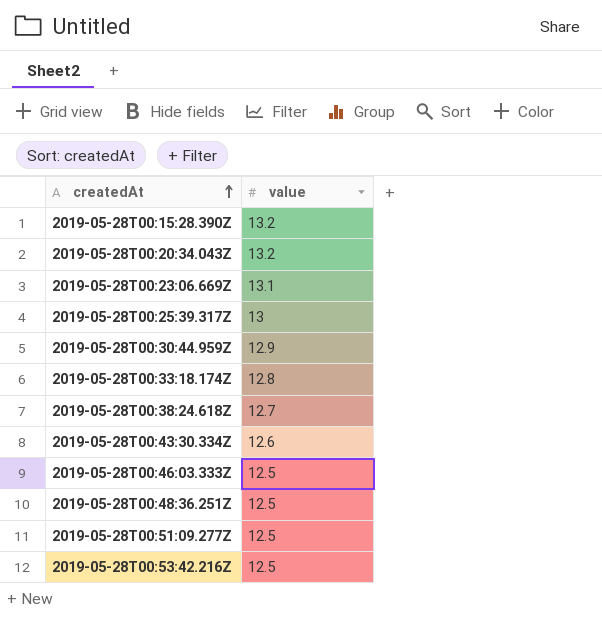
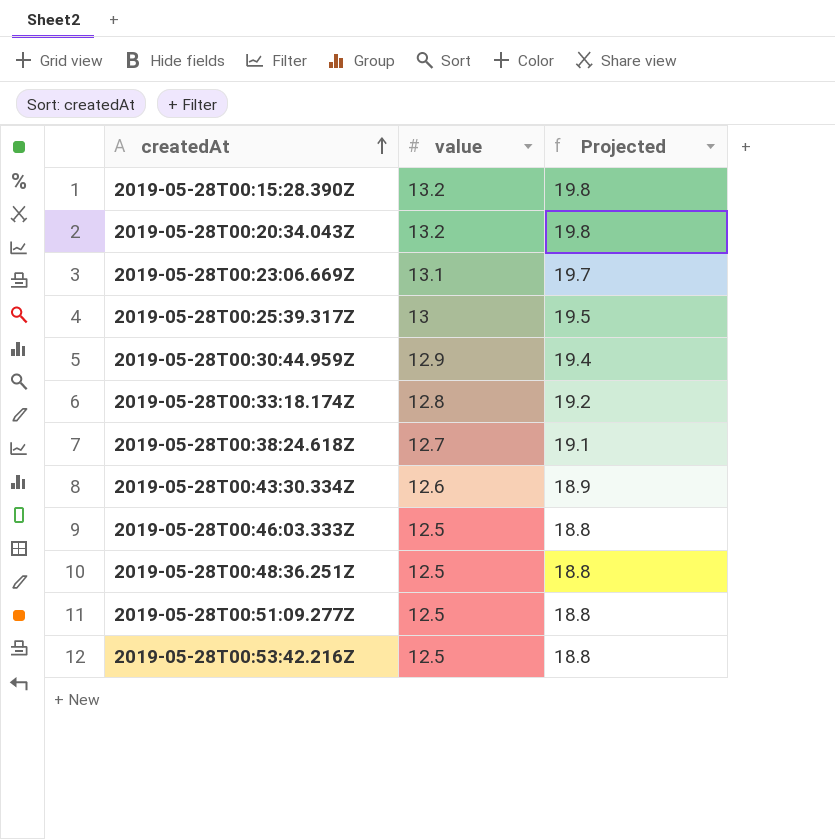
column Projected | formula: none -> [value] * 1.5

